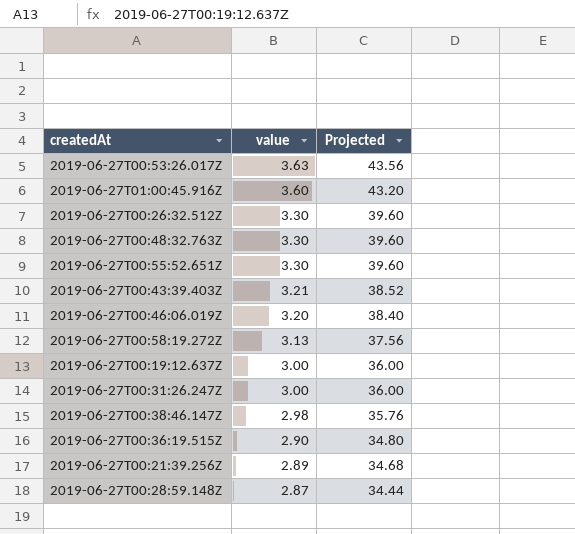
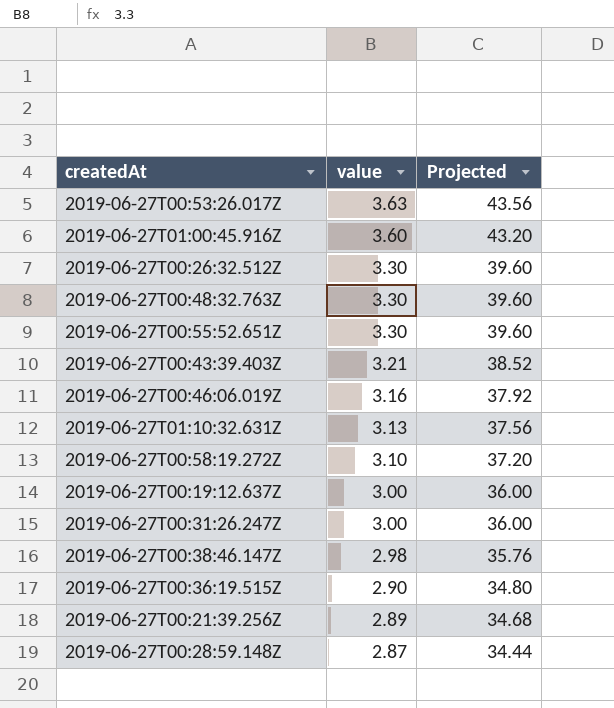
2019-06-27T00:46:06.019Z | value: 3.20 -> 3.16
2019-06-27T00:46:06.019Z | Projected: 38.40 -> 37.92
row 2019-06-27T01:10:32.631Z: none -> 3.13 | 37.56
2019-06-27T00:58:19.272Z | value: 3.13 -> 3.10
2019-06-27T00:58:19.272Z | Projected: 37.56 -> 37.20

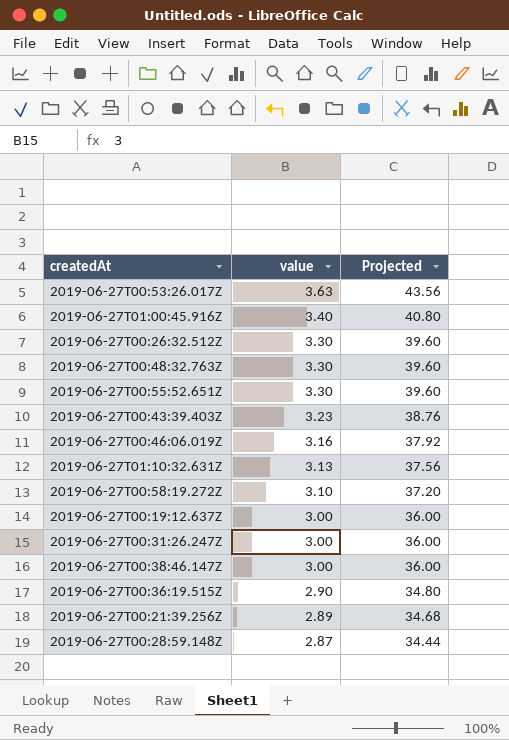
2019-06-27T01:00:45.916Z | value: 3.60 -> 3.40
2019-06-27T01:00:45.916Z | Projected: 43.20 -> 40.80
2019-06-27T00:43:39.403Z | value: 3.21 -> 3.23
2019-06-27T00:43:39.403Z | Projected: 38.52 -> 38.76
2019-06-27T00:38:46.147Z | value: 2.98 -> 3.00
2019-06-27T00:38:46.147Z | Projected: 35.76 -> 36.00

